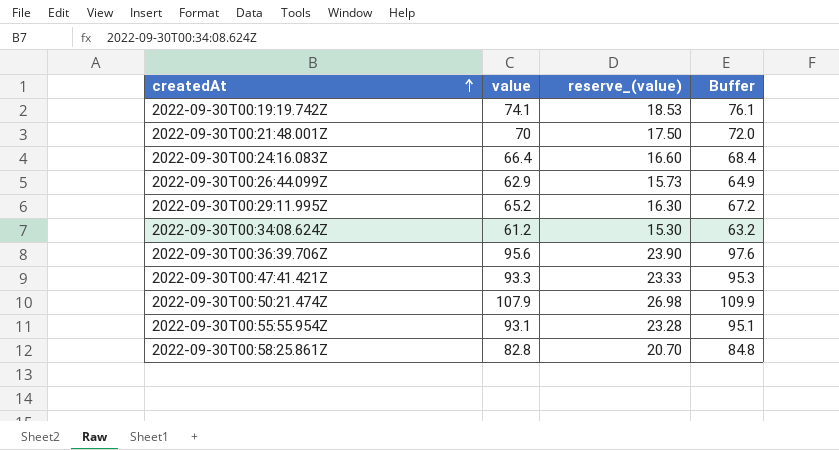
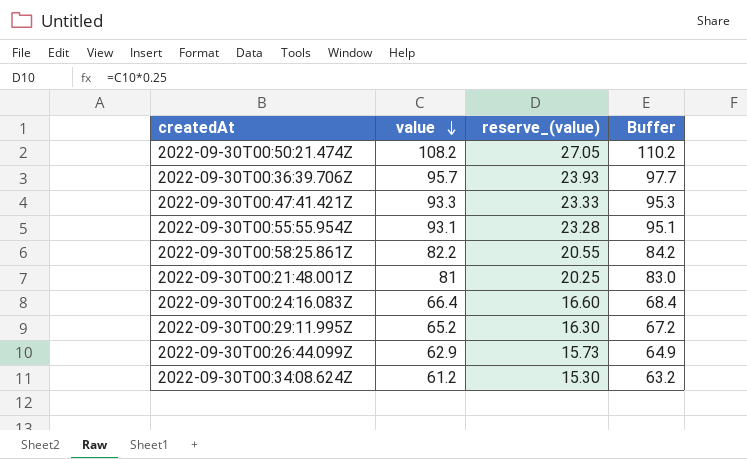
row order: createdAt ascending -> value descending
row 2022-09-30T00:19:19.742Z: 74.1 | 18.53 | 76.1 -> none
2022-09-30T00:50:21.474Z | value: 107.9 -> 108.2
2022-09-30T00:50:21.474Z | reserve_(value): 26.98 -> 27.05
2022-09-30T00:50:21.474Z | Buffer: 109.9 -> 110.2
2022-09-30T00:36:39.706Z | value: 95.6 -> 95.7
2022-09-30T00:36:39.706Z | reserve_(value): 23.90 -> 23.93
2022-09-30T00:36:39.706Z | Buffer: 97.6 -> 97.7
2022-09-30T00:58:25.861Z | value: 82.8 -> 82.2
2022-09-30T00:58:25.861Z | reserve_(value): 20.70 -> 20.55
2022-09-30T00:58:25.861Z | Buffer: 84.8 -> 84.2
2022-09-30T00:21:48.001Z | value: 70 -> 81
2022-09-30T00:21:48.001Z | reserve_(value): 17.50 -> 20.25
2022-09-30T00:21:48.001Z | Buffer: 72.0 -> 83.0

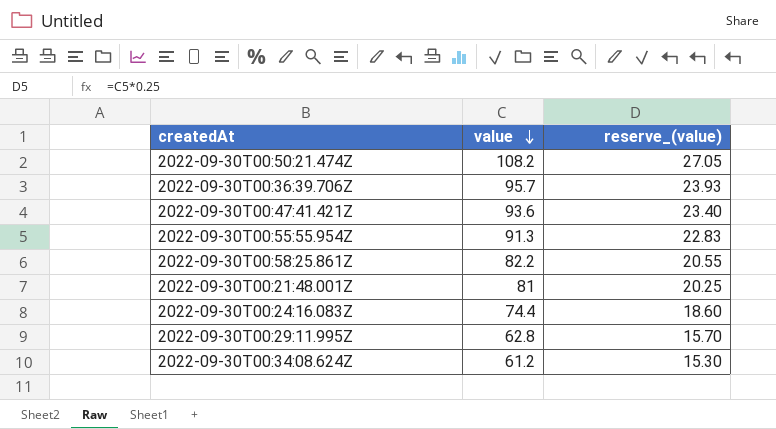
column Buffer | formula: [value] + 2 -> none
row 2022-09-30T00:26:44.099Z: 62.9 | 15.73 | 64.9 -> none
2022-09-30T00:47:41.421Z | value: 93.3 -> 93.6
2022-09-30T00:47:41.421Z | reserve_(value): 23.33 -> 23.40
2022-09-30T00:55:55.954Z | value: 93.1 -> 91.3
2022-09-30T00:55:55.954Z | reserve_(value): 23.28 -> 22.83
2022-09-30T00:24:16.083Z | value: 66.4 -> 74.4
2022-09-30T00:24:16.083Z | reserve_(value): 16.60 -> 18.60
2022-09-30T00:29:11.995Z | value: 65.2 -> 62.8
2022-09-30T00:29:11.995Z | reserve_(value): 16.30 -> 15.70

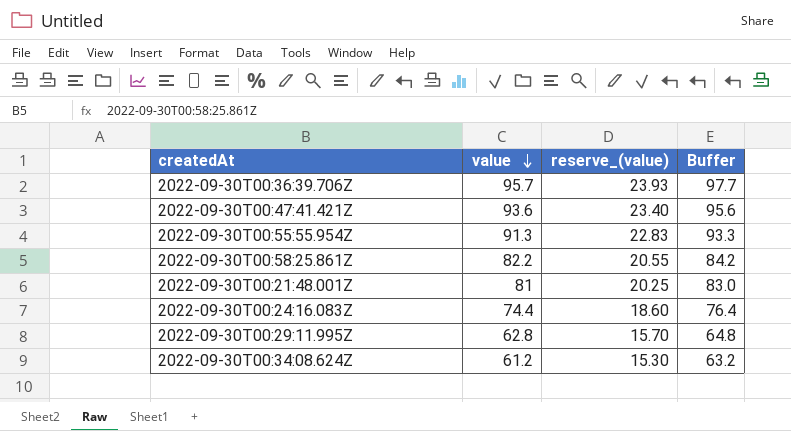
column Buffer | formula: none -> [value] + 2
row 2022-09-30T00:50:21.474Z: 108.2 | 27.05 -> none

